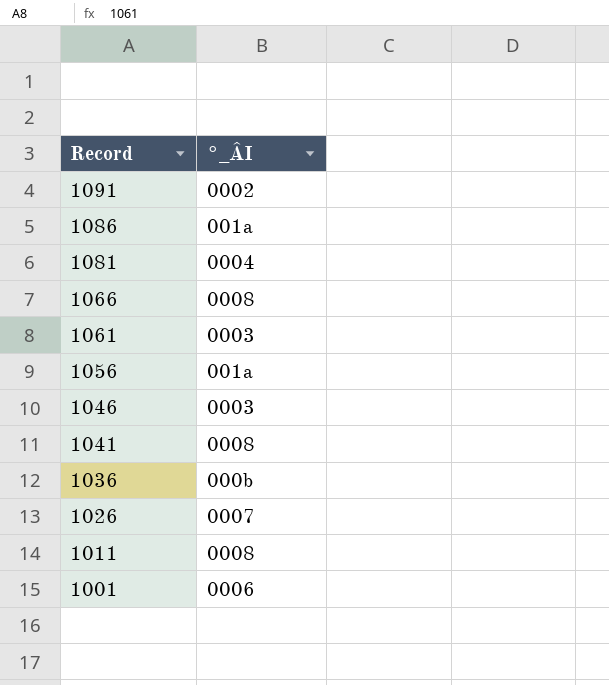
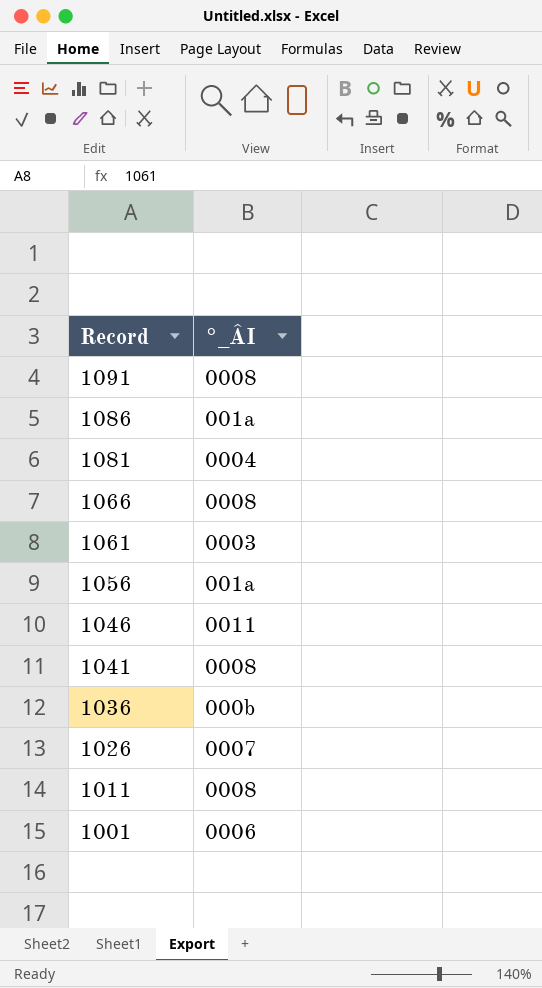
1091 | °_ÂI: 0002 -> 0008
1046 | °_ÂI: 0003 -> 0011

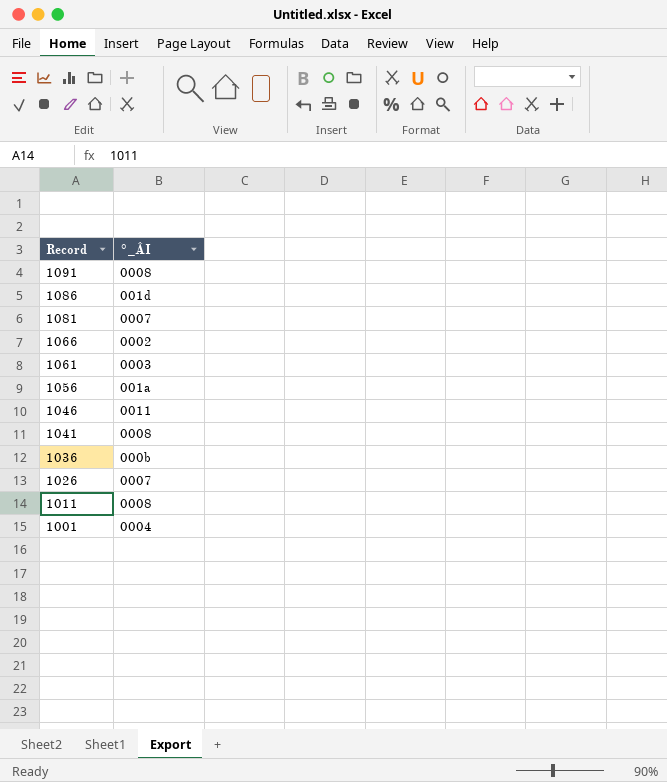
1086 | °_ÂI: 001a -> 001d
1081 | °_ÂI: 0004 -> 0007
1066 | °_ÂI: 0008 -> 0002
1001 | °_ÂI: 0006 -> 0004

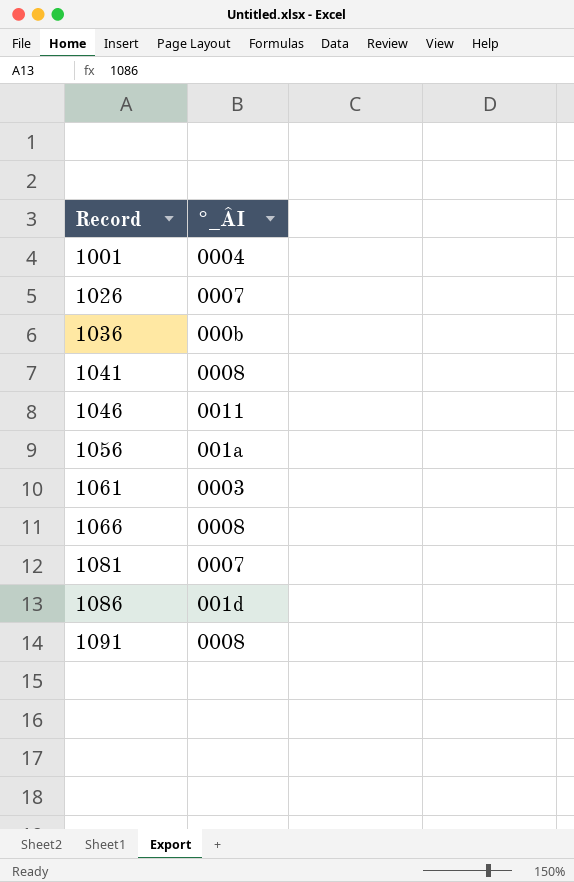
row order: Record descending -> Record ascending
row 1011: 0008 -> none
1066 | °_ÂI: 0002 -> 0008

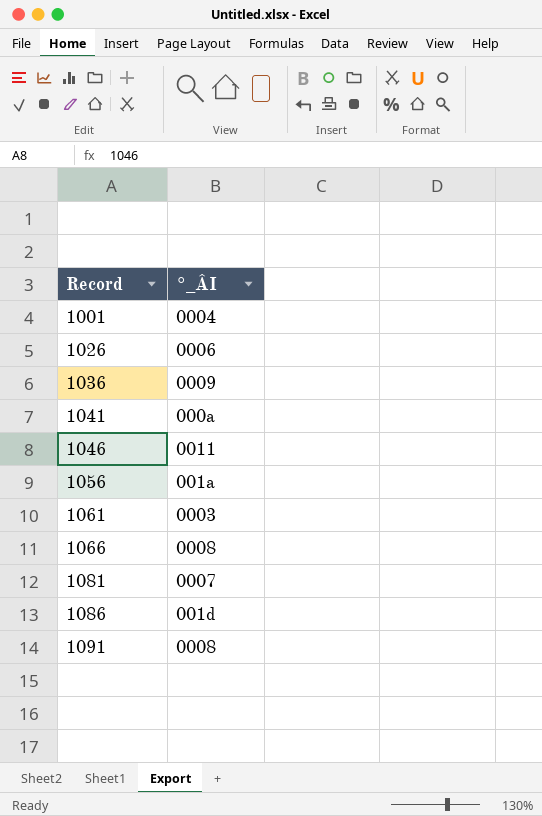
1026 | °_ÂI: 0007 -> 0006
1036 | °_ÂI: 000b -> 0009
1041 | °_ÂI: 0008 -> 000a

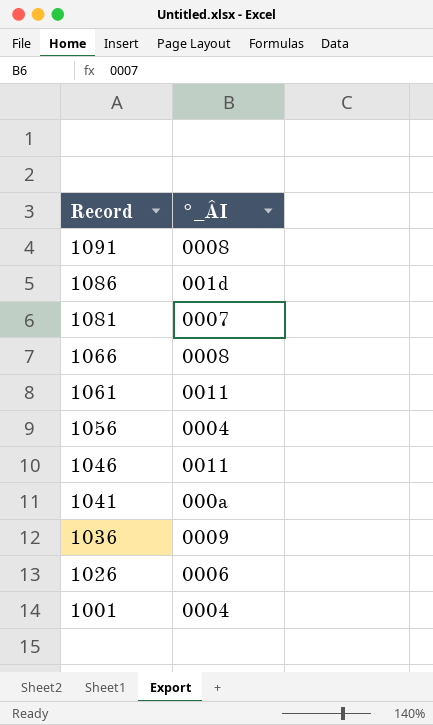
row order: Record ascending -> Record descending
1061 | °_ÂI: 0003 -> 0011
1056 | °_ÂI: 001a -> 0004

